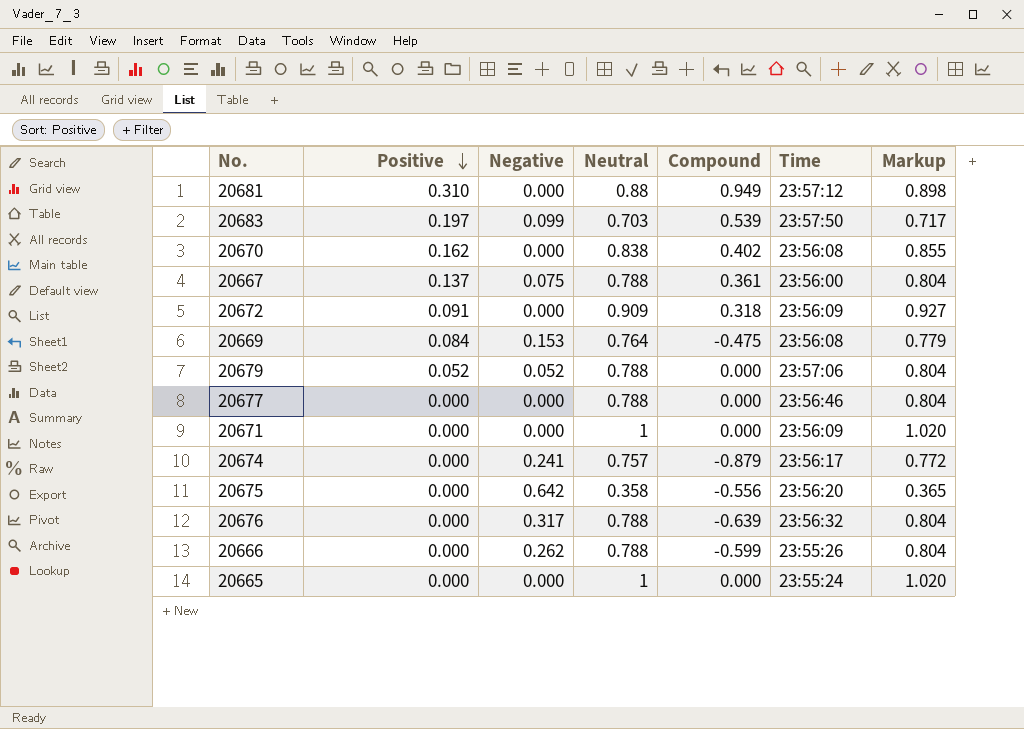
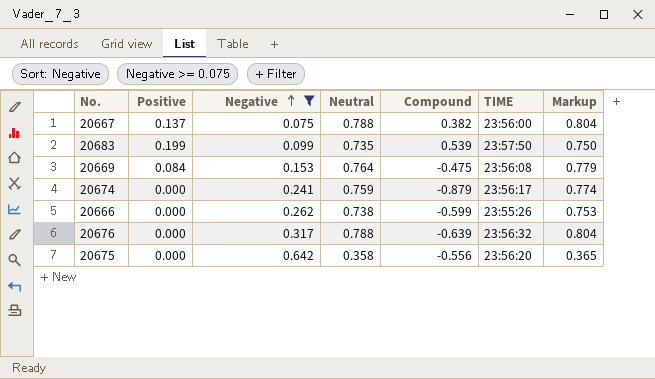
filter: none -> Negative >= 0.075
row order: Positive descending -> Negative ascending
column name: Time -> TIME
20667 | Compound: 0.361 -> 0.382
20683 | Positive: 0.197 -> 0.199
20683 | Neutral: 0.703 -> 0.735
20683 | Markup: 0.717 -> 0.750
20674 | Neutral: 0.757 -> 0.759
20674 | Markup: 0.772 -> 0.774
20666 | Neutral: 0.788 -> 0.738
20666 | Markup: 0.804 -> 0.753

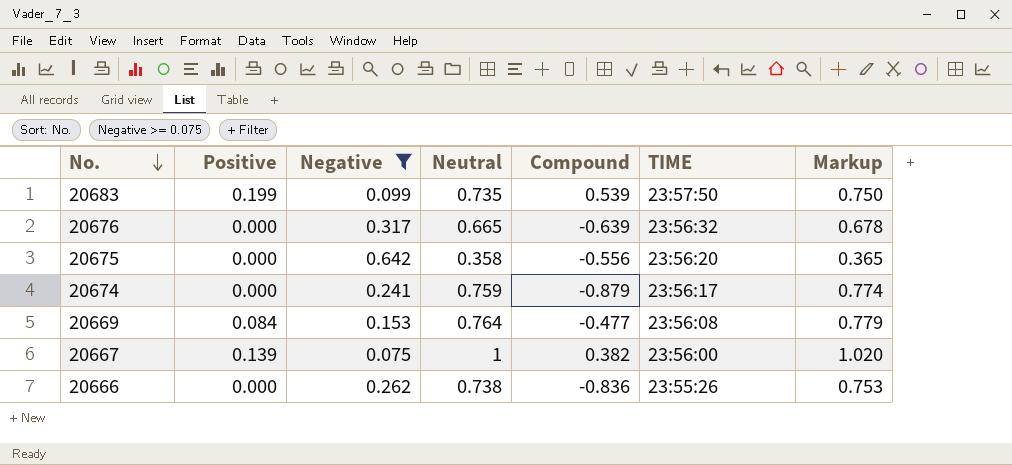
row order: Negative ascending -> No. descending
20676 | Neutral: 0.788 -> 0.665
20676 | Markup: 0.804 -> 0.678
20669 | Compound: -0.475 -> -0.477
20667 | Positive: 0.137 -> 0.139
20667 | Neutral: 0.788 -> 1
20667 | Markup: 0.804 -> 1.020
20666 | Compound: -0.599 -> -0.836

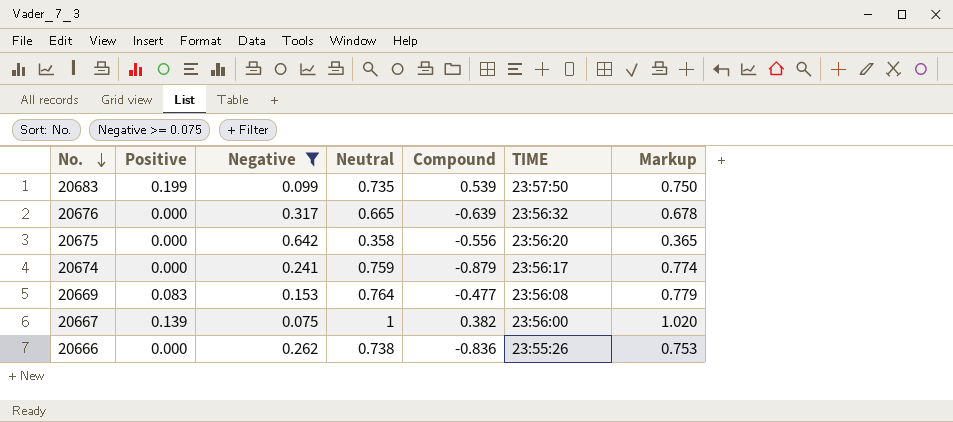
20669 | Positive: 0.084 -> 0.083

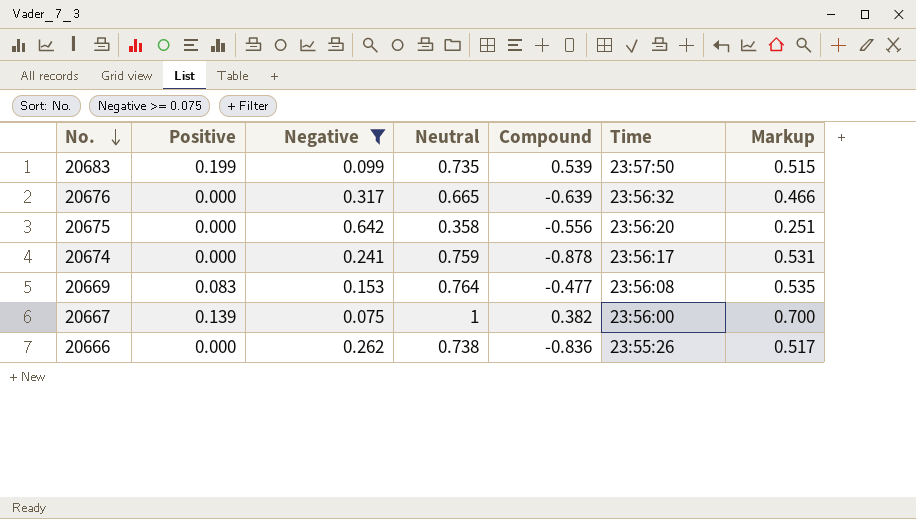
column name: TIME -> Time
column Markup | formula: [Neutral] * 1.02 -> [Neutral] * 0.7
20674 | Compound: -0.879 -> -0.878

